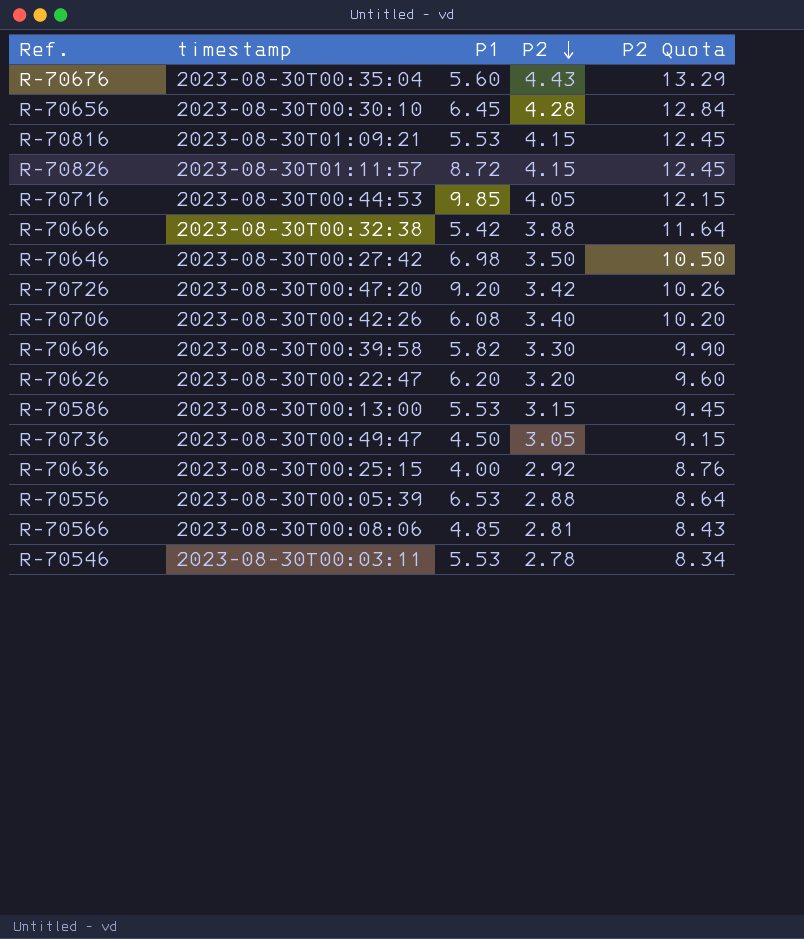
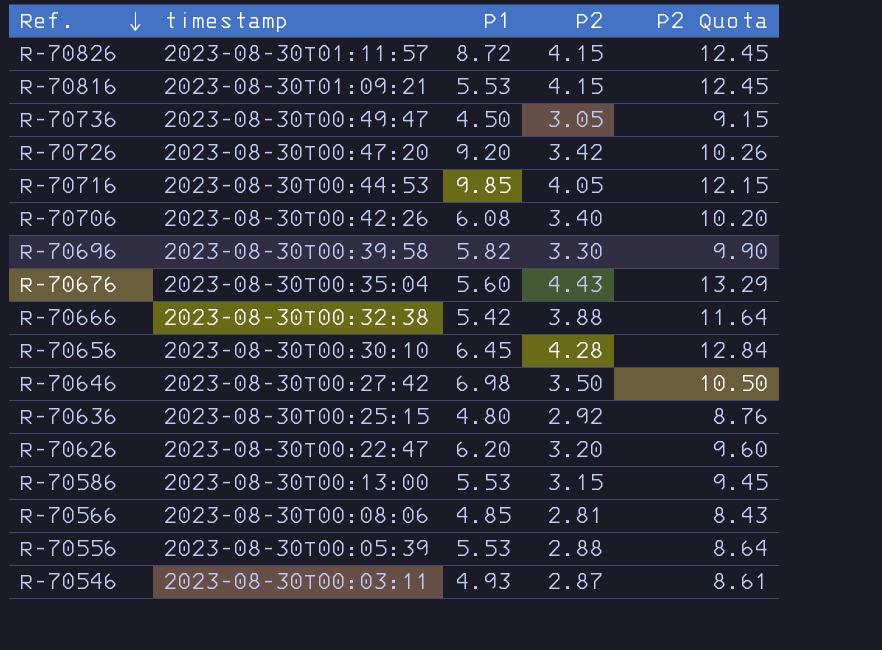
row order: P2 descending -> Ref. descending
R-70636 | P1: 4.00 -> 4.80
R-70556 | P1: 6.53 -> 5.53
R-70546 | P1: 5.53 -> 4.93
R-70546 | P2: 2.78 -> 2.87
R-70546 | P2 Quota: 8.34 -> 8.61

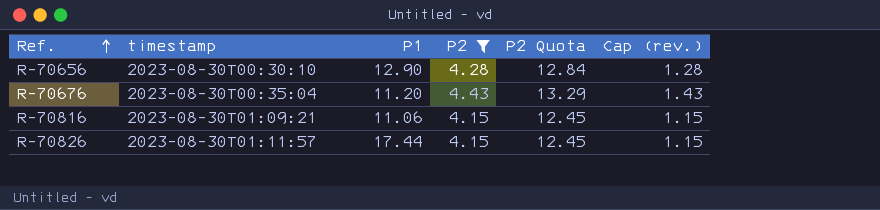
filter: none -> P2 >= 4.15
row order: Ref. descending -> Ref. ascending
column Cap (rev.) | formula: none -> [P2] - 3
R-70656 | P1: 6.45 -> 12.90
R-70676 | P1: 5.60 -> 11.20
R-70816 | P1: 5.53 -> 11.06
R-70826 | P1: 8.72 -> 17.44

